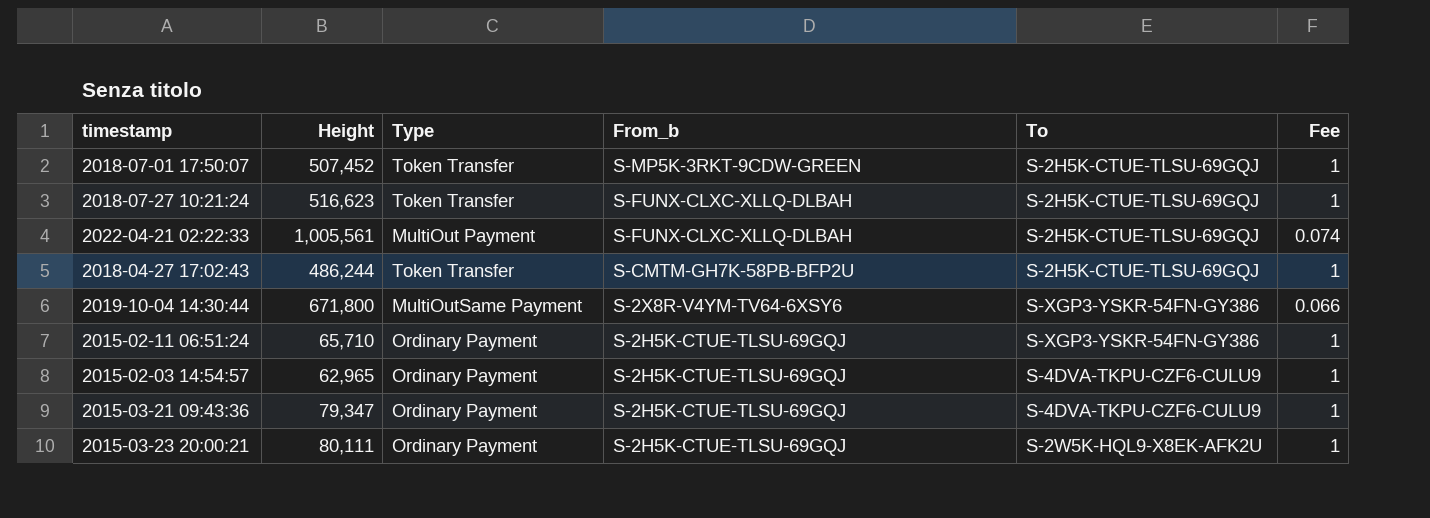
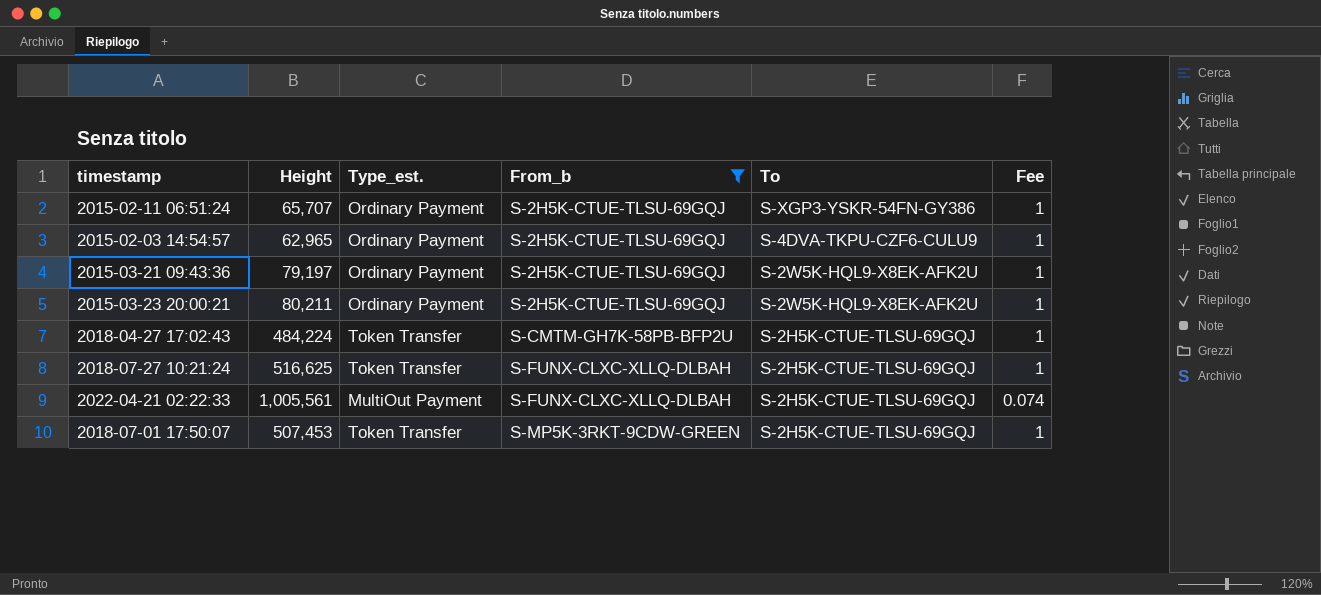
filter: none -> From_b != S-2X8R-V4YM-TV64-6XSY6
row order: From_b descending -> From_b ascending
column name: Type -> Type_est.
2015-02-11 06:51:24 | Height: 65,710 -> 65,707
2015-03-21 09:43:36 | Height: 79,347 -> 79,197
2015-03-21 09:43:36 | To: S-4DVA-TKPU-CZF6-CULU9 -> S-2W5K-HQL9-X8EK-AFK2U
2015-03-23 20:00:21 | Height: 80,111 -> 80,211
2018-04-27 17:02:43 | Height: 486,244 -> 484,224
2018-07-27 10:21:24 | Height: 516,623 -> 516,625
2018-07-01 17:50:07 | Height: 507,452 -> 507,453

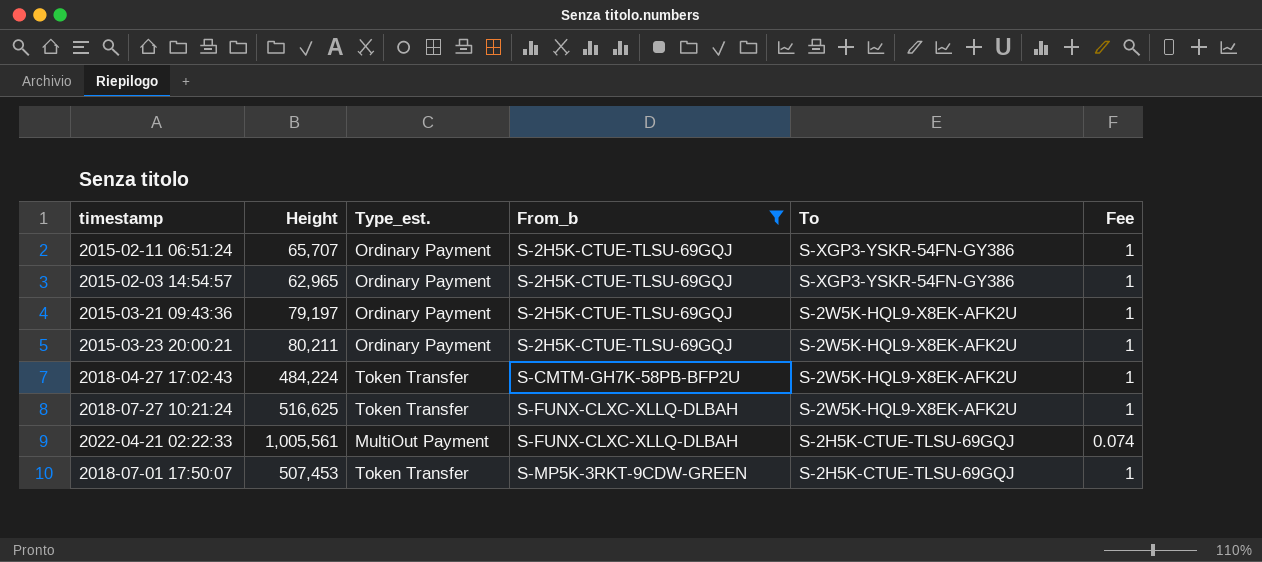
2015-02-03 14:54:57 | To: S-4DVA-TKPU-CZF6-CULU9 -> S-XGP3-YSKR-54FN-GY386
2018-04-27 17:02:43 | To: S-2H5K-CTUE-TLSU-69GQJ -> S-2W5K-HQL9-X8EK-AFK2U
2018-07-27 10:21:24 | To: S-2H5K-CTUE-TLSU-69GQJ -> S-2W5K-HQL9-X8EK-AFK2U

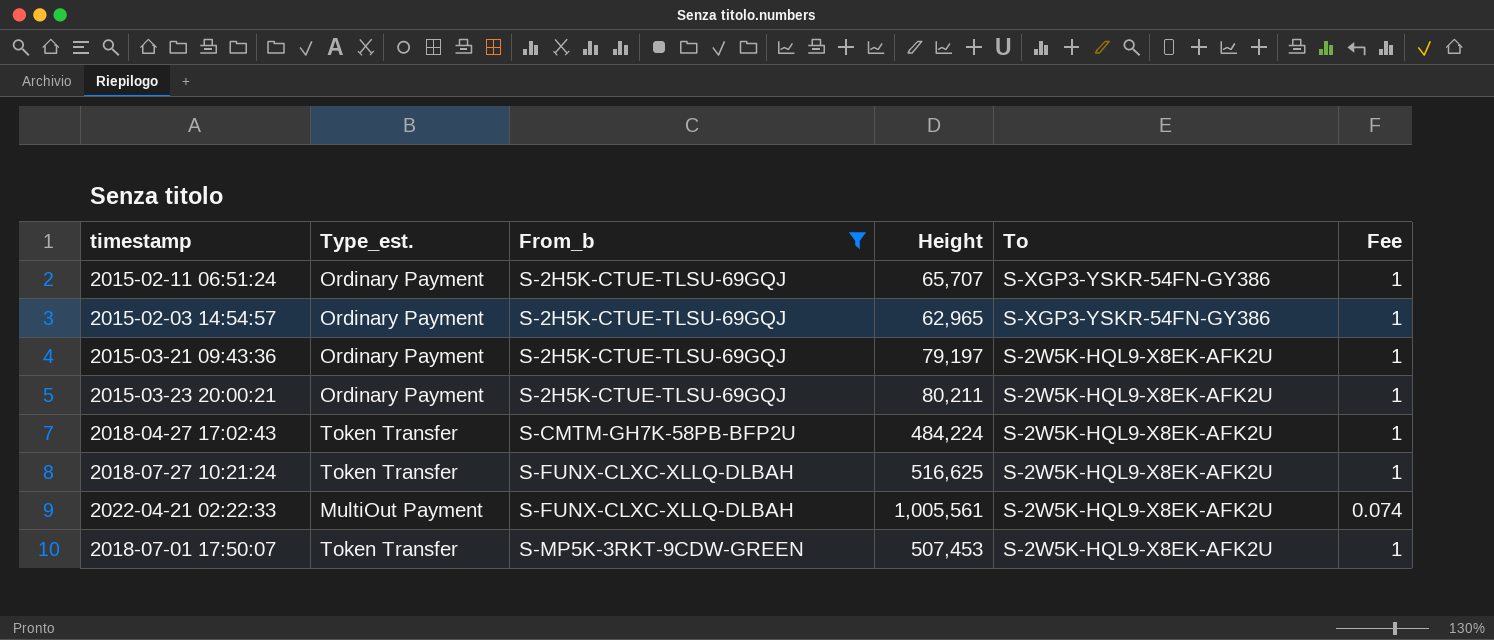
column Height | position: 2 -> 4
2022-04-21 02:22:33 | To: S-2H5K-CTUE-TLSU-69GQJ -> S-2W5K-HQL9-X8EK-AFK2U
2018-07-01 17:50:07 | To: S-2H5K-CTUE-TLSU-69GQJ -> S-2W5K-HQL9-X8EK-AFK2U

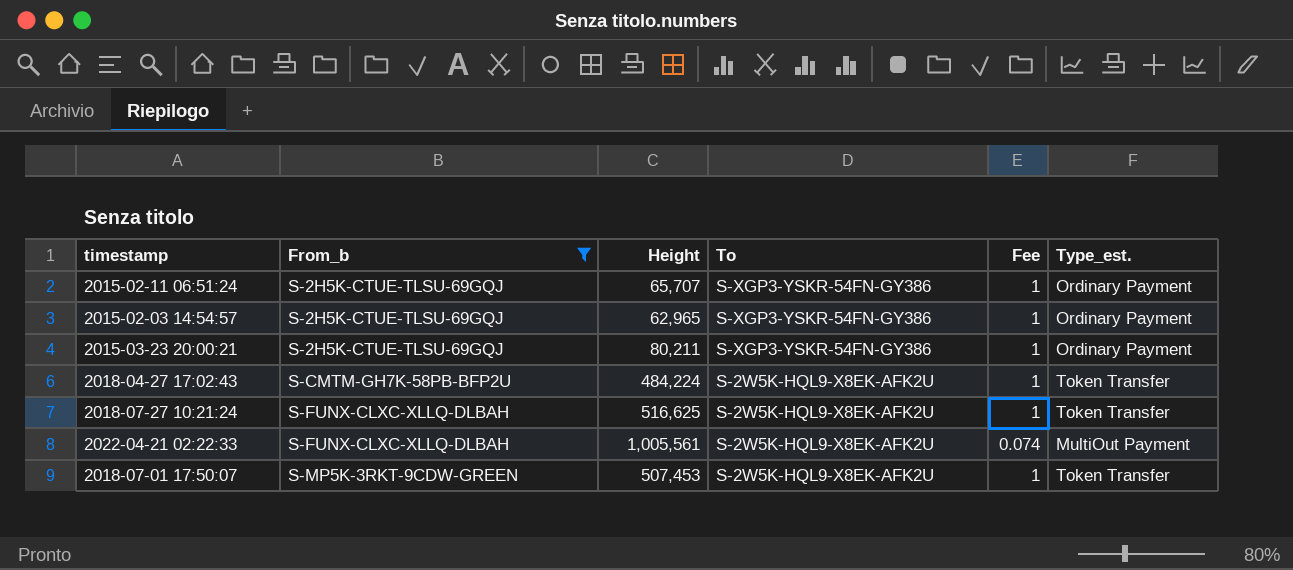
column Type_est. | position: 2 -> 6
row 2015-03-21 09:43:36: Ordinary Payment | S-2H5K-CTUE-TLSU-69GQJ | 79,197 | S-2W5K-HQL9-X8EK-AFK2U | 1 -> none
2015-03-23 20:00:21 | To: S-2W5K-HQL9-X8EK-AFK2U -> S-XGP3-YSKR-54FN-GY386

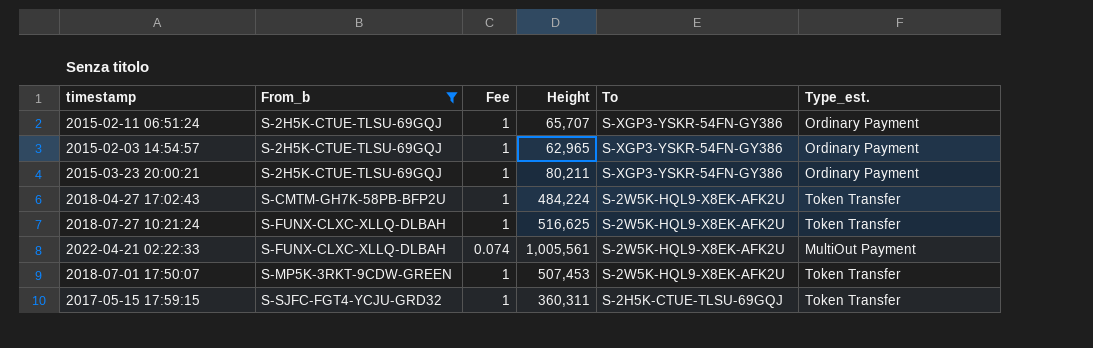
column Fee | position: 5 -> 3
row 2017-05-15 17:59:15: none -> S-SJFC-FGT4-YCJU-GRD32 | 1 | 360,311 | S-2H5K-CTUE-TLSU-69GQJ | Token Transfer

